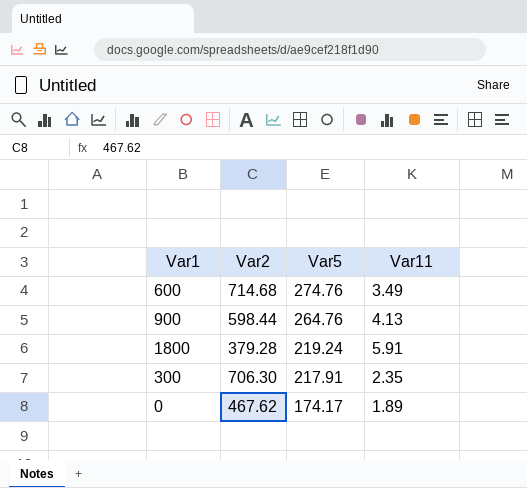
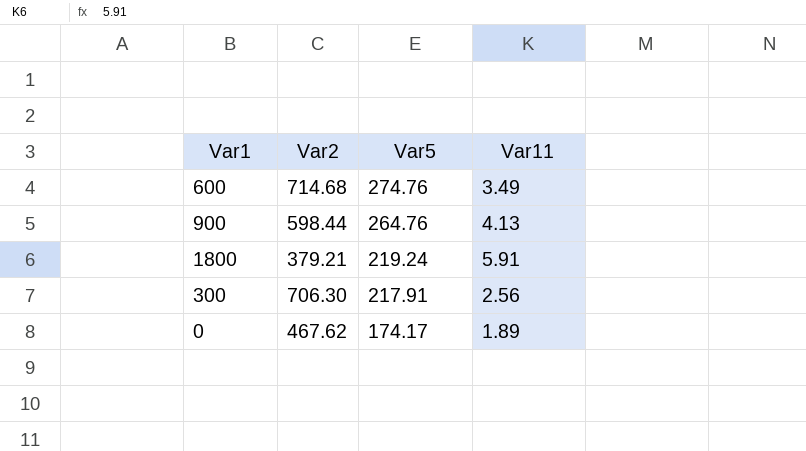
1800 | Var2: 379.28 -> 379.21
300 | Var11: 2.35 -> 2.56

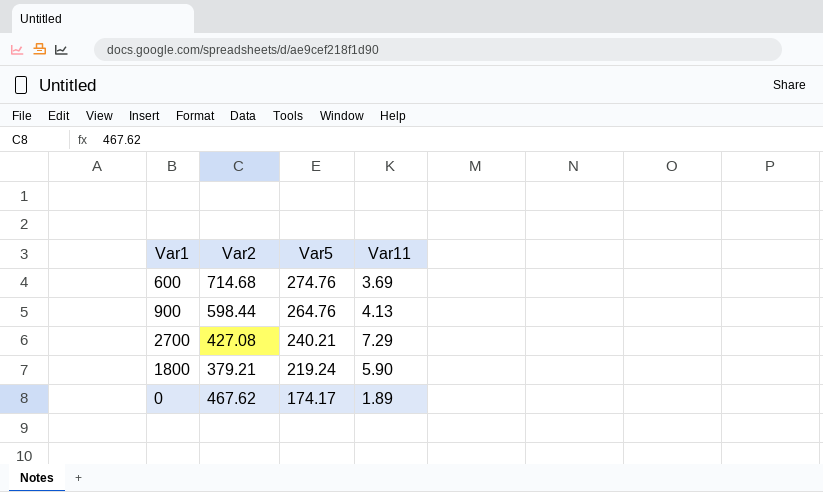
row 300: 706.30 | 217.91 | 2.56 -> none
600 | Var11: 3.49 -> 3.69
row 2700: none -> 427.08 | 240.21 | 7.29
1800 | Var11: 5.91 -> 5.90

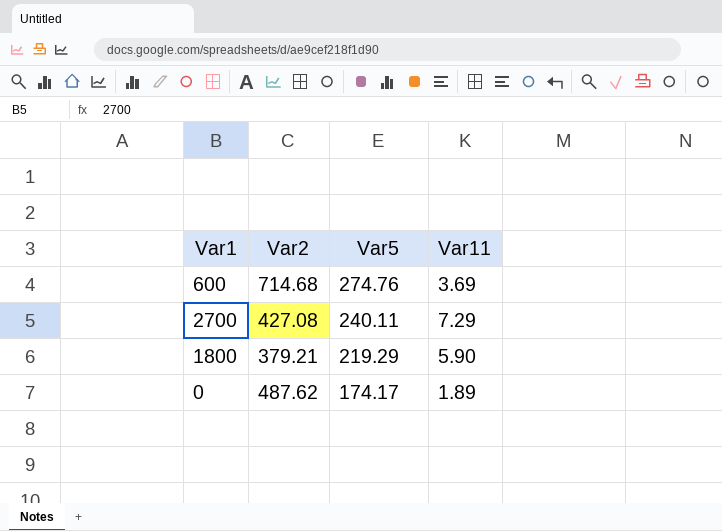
row 900: 598.44 | 264.76 | 4.13 -> none
2700 | Var5: 240.21 -> 240.11
1800 | Var5: 219.24 -> 219.29
0 | Var2: 467.62 -> 487.62

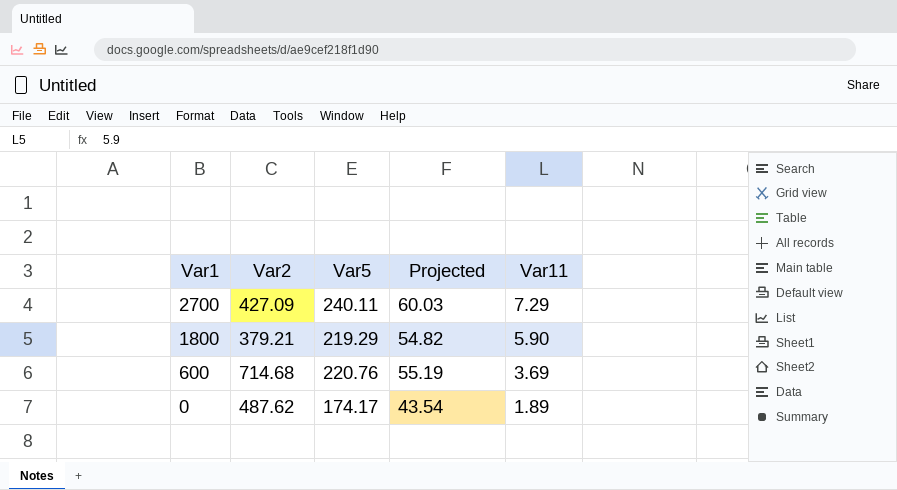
row order: Var5 descending -> Var1 descending
column Projected | formula: none -> [Var5] * 0.25
2700 | Var2: 427.08 -> 427.09
600 | Var5: 274.76 -> 220.76

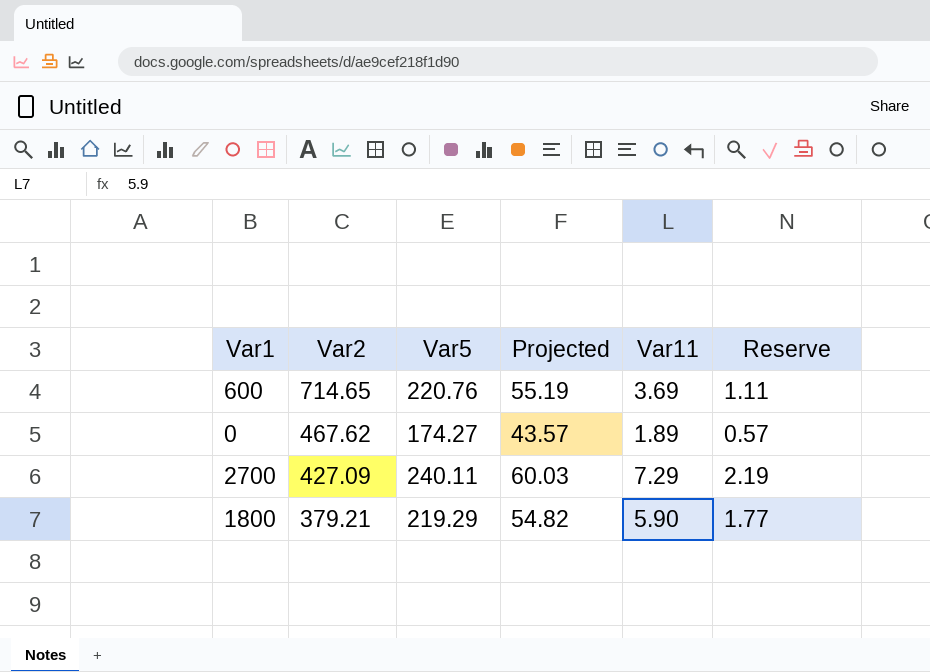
row order: Var1 descending -> Var2 descending
column Reserve | formula: none -> [Var11] * 0.3
600 | Var2: 714.68 -> 714.65
0 | Var2: 487.62 -> 467.62
0 | Var5: 174.17 -> 174.27
0 | Projected: 43.54 -> 43.57

